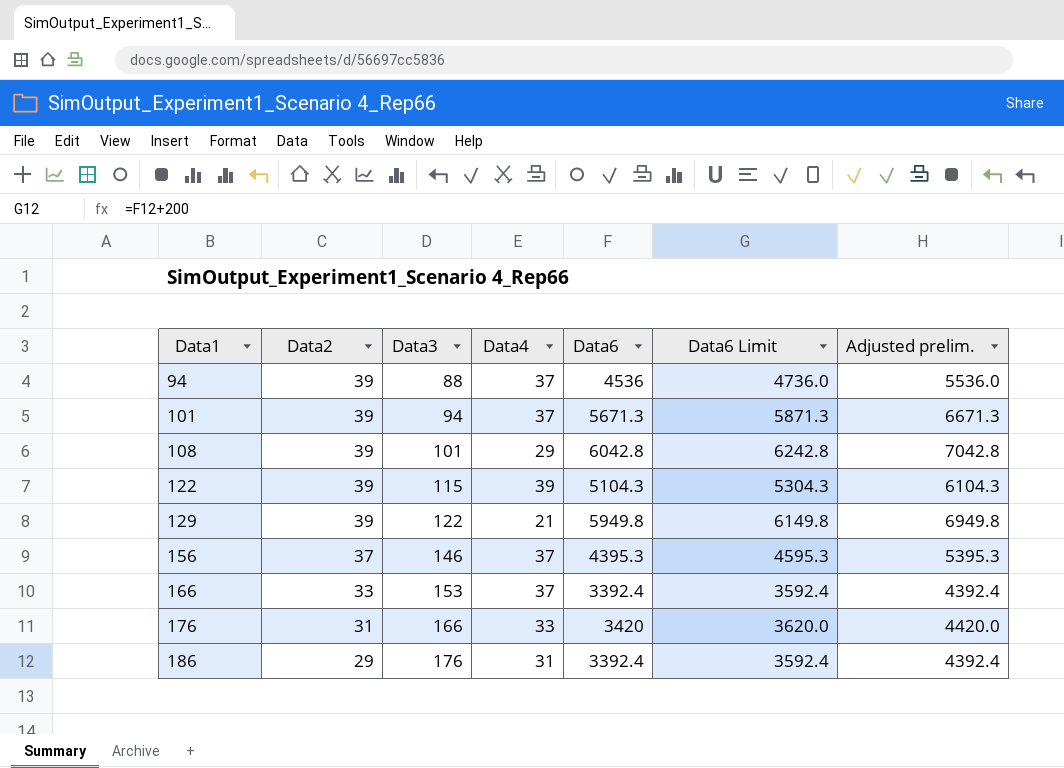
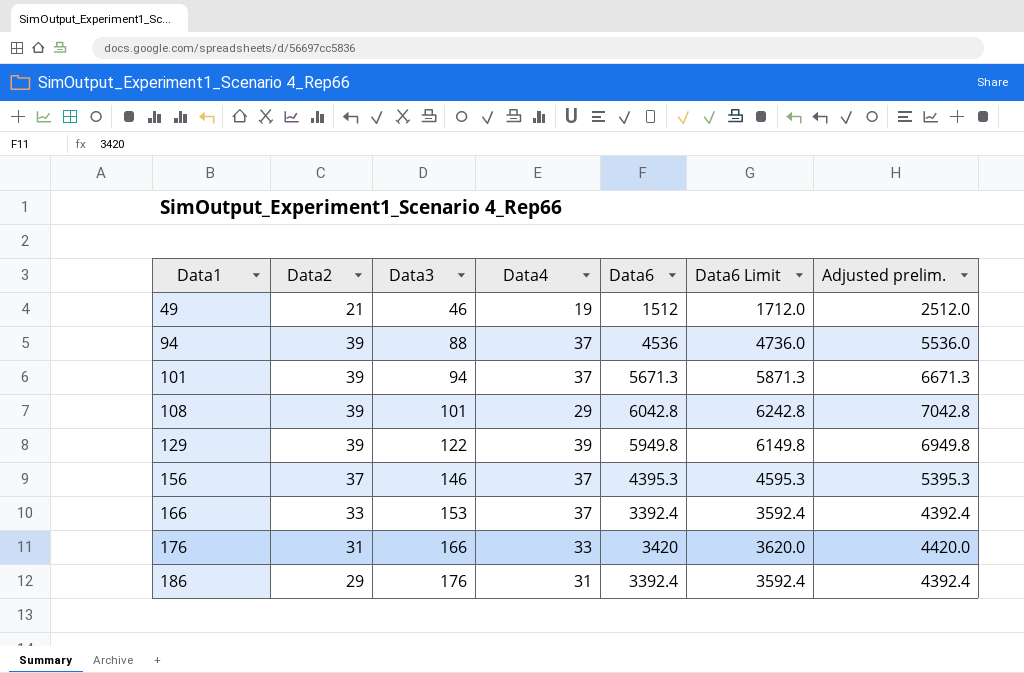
row 122: 39 | 115 | 39 | 5104.3 | 5304.3 | 6104.3 -> none
row 49: none -> 21 | 46 | 19 | 1512 | 1712.0 | 2512.0
129 | Data4: 21 -> 39

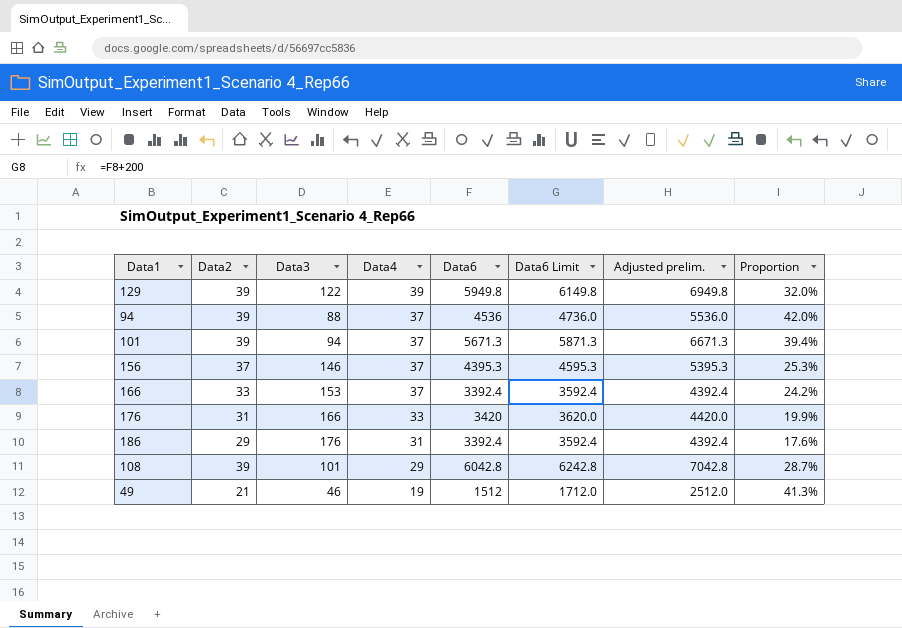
row order: Data1 ascending -> Data4 descending
column Proportion | formula: none -> [Data4] / [Data3]

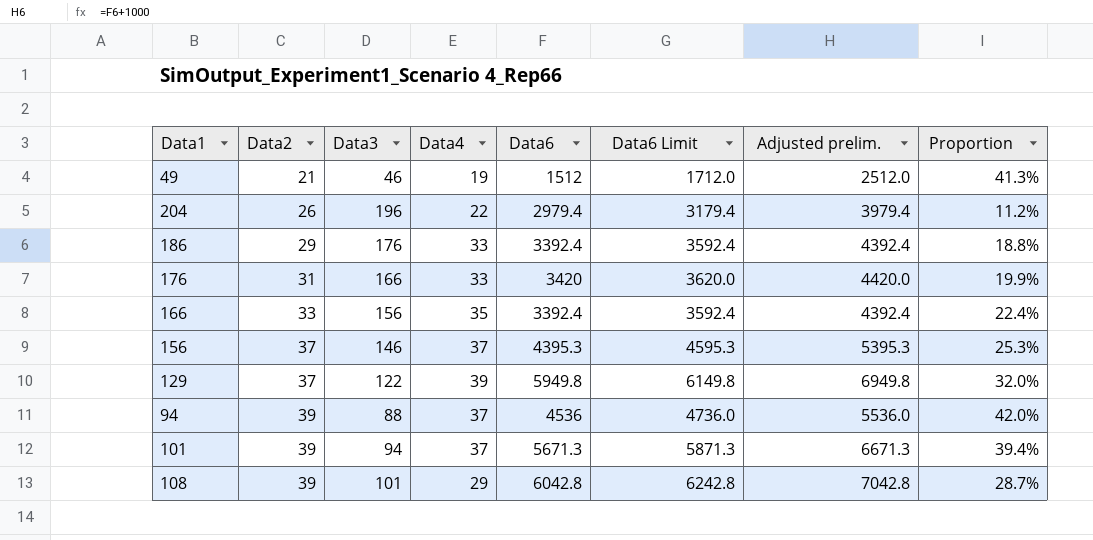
row order: Data4 descending -> Data2 ascending
row 204: none -> 26 | 196 | 22 | 2979.4 | 3179.4 | 3979.4 | 11.2%
186 | Data4: 31 -> 33
186 | Proportion: 17.6% -> 18.8%
166 | Data3: 153 -> 156
166 | Data4: 37 -> 35
166 | Proportion: 24.2% -> 22.4%
129 | Data2: 39 -> 37

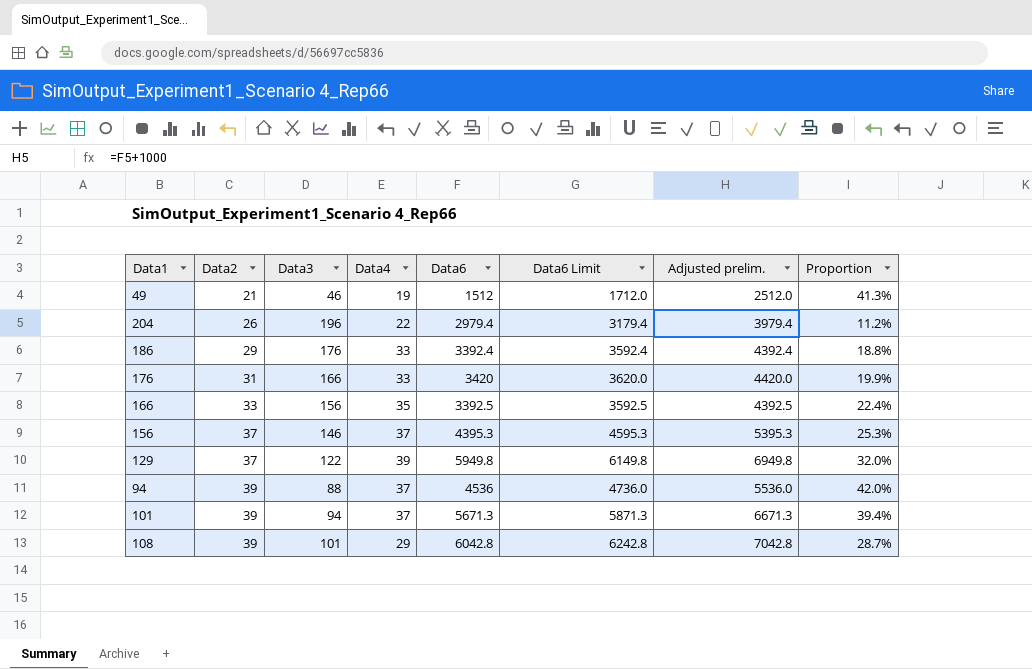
166 | Data6: 3392.4 -> 3392.5
166 | Data6 Limit: 3592.4 -> 3592.5
166 | Adjusted prelim.: 4392.4 -> 4392.5

